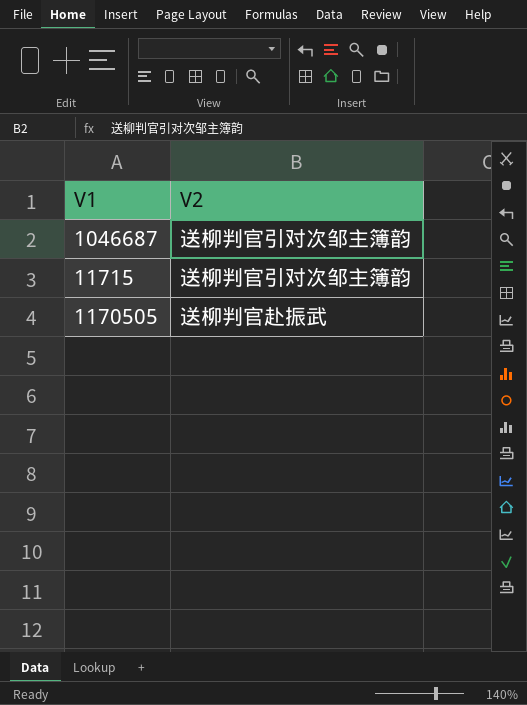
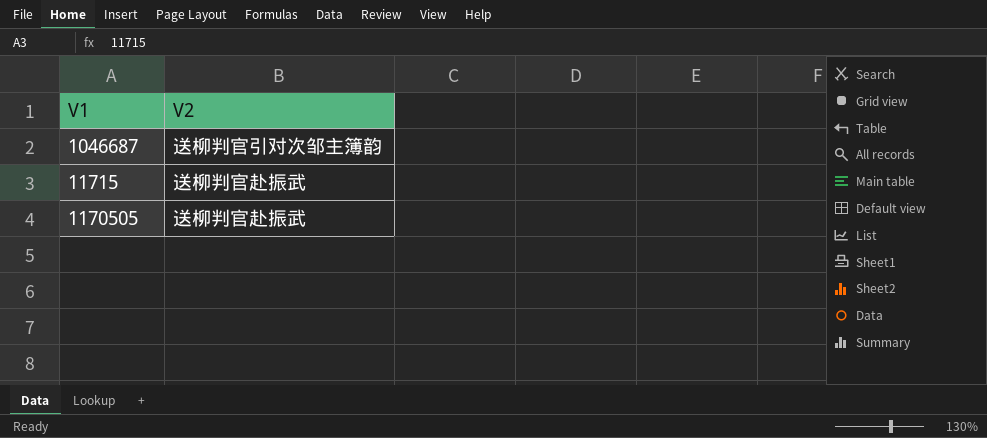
11715 | V2: 送柳判官引对次邹主簿韵 -> 送柳判官赴振武

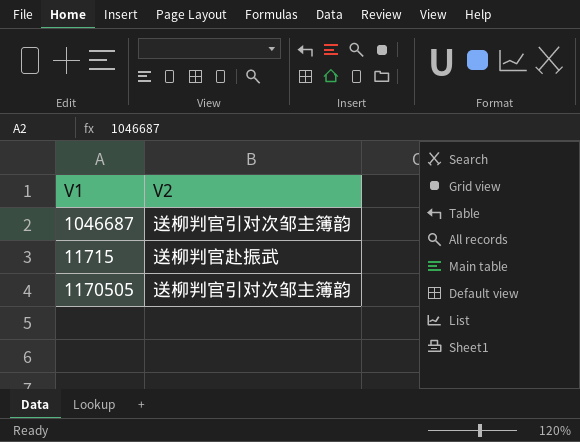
1170505 | V2: 送柳判官赴振武 -> 送柳判官引对次邹主簿韵

